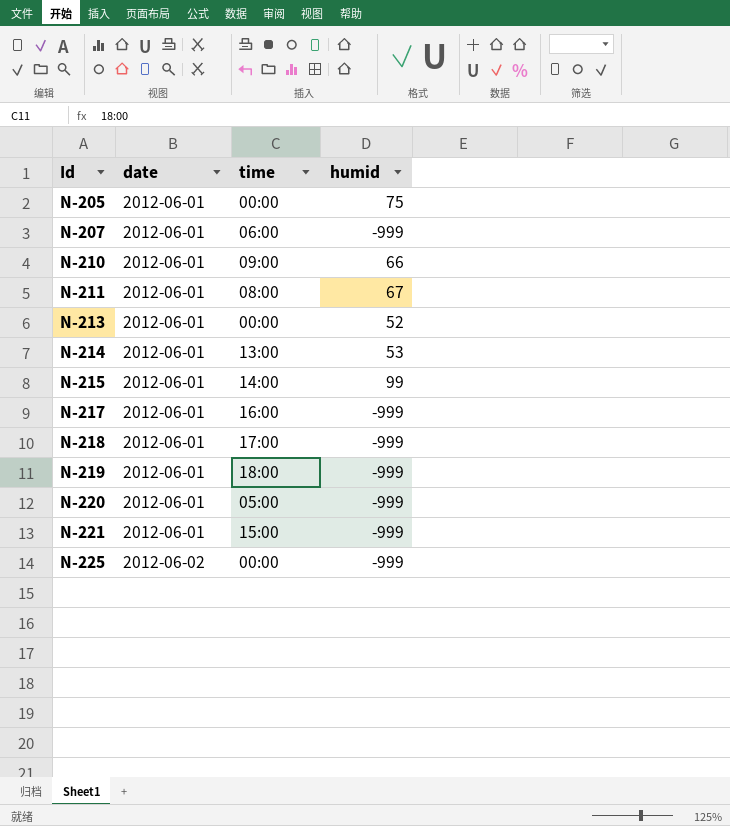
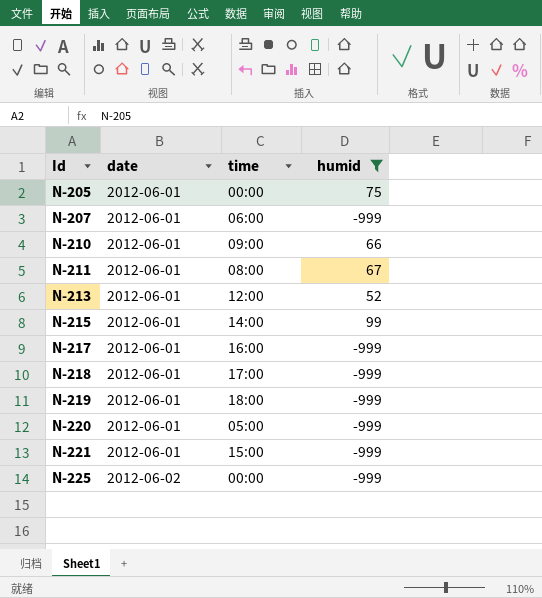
filter: none -> humid != 53
N-213 | time: 00:00 -> 12:00

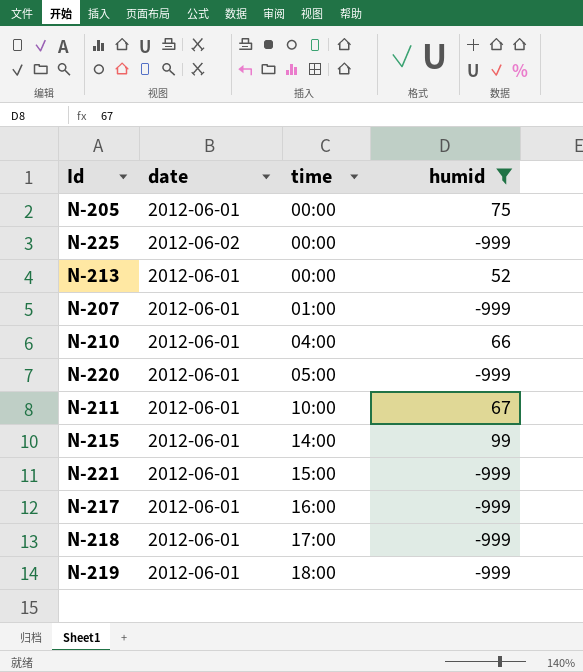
row order: Id ascending -> time ascending
N-213 | time: 12:00 -> 00:00
N-207 | time: 06:00 -> 01:00
N-210 | time: 09:00 -> 04:00
N-211 | time: 08:00 -> 10:00

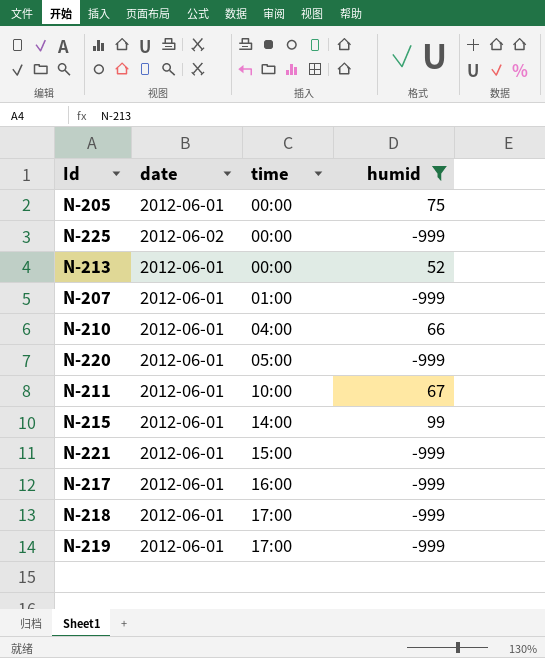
N-219 | time: 18:00 -> 17:00

